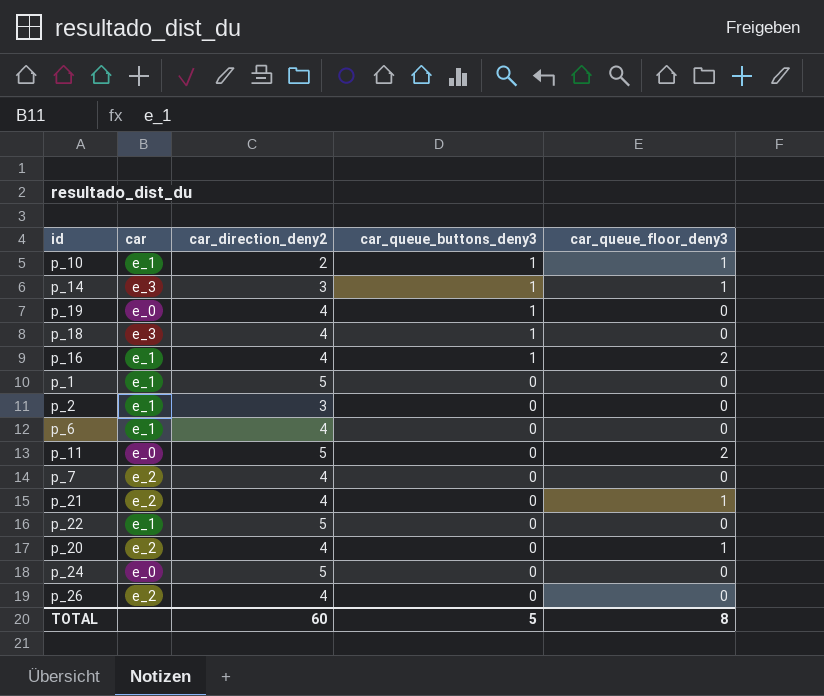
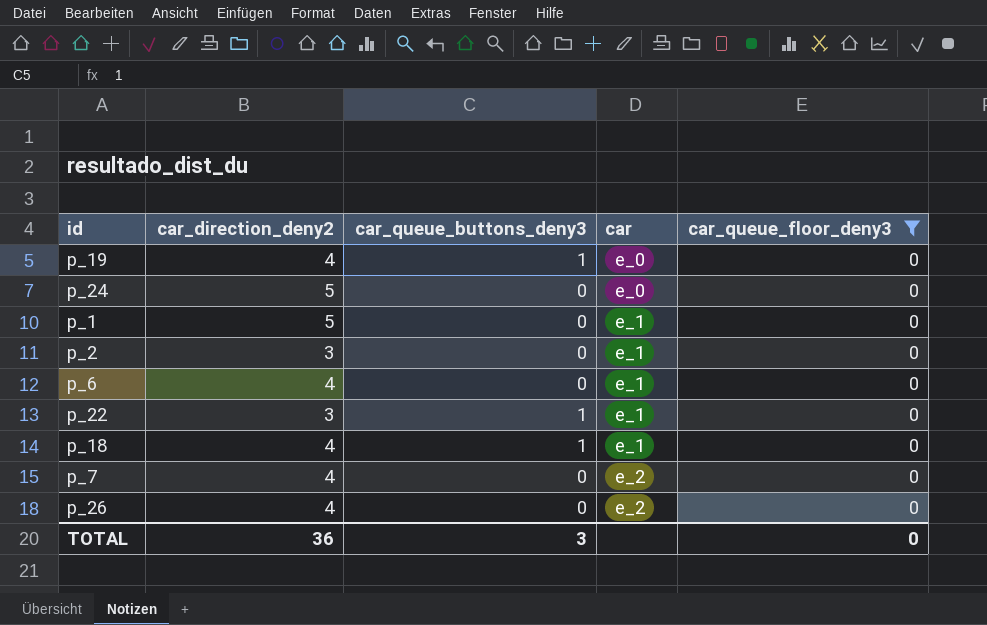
filter: none -> car_queue_floor_deny3 = 0
row order: car_queue_buttons_deny3 descending -> car ascending
column car | position: 2 -> 4
p_22 | car_direction_deny2: 5 -> 3
p_22 | car_queue_buttons_deny3: 0 -> 1
p_18 | car: e_3 -> e_1
TOTAL | car_direction_deny2: 60 -> 36
TOTAL | car_queue_buttons_deny3: 5 -> 3
TOTAL | car_queue_floor_deny3: 8 -> 0

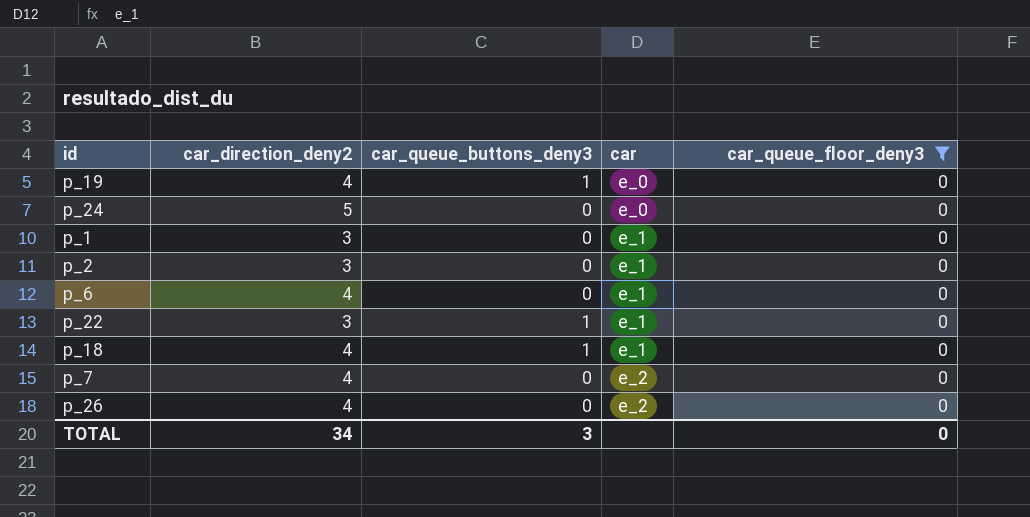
p_1 | car_direction_deny2: 5 -> 3
TOTAL | car_direction_deny2: 36 -> 34

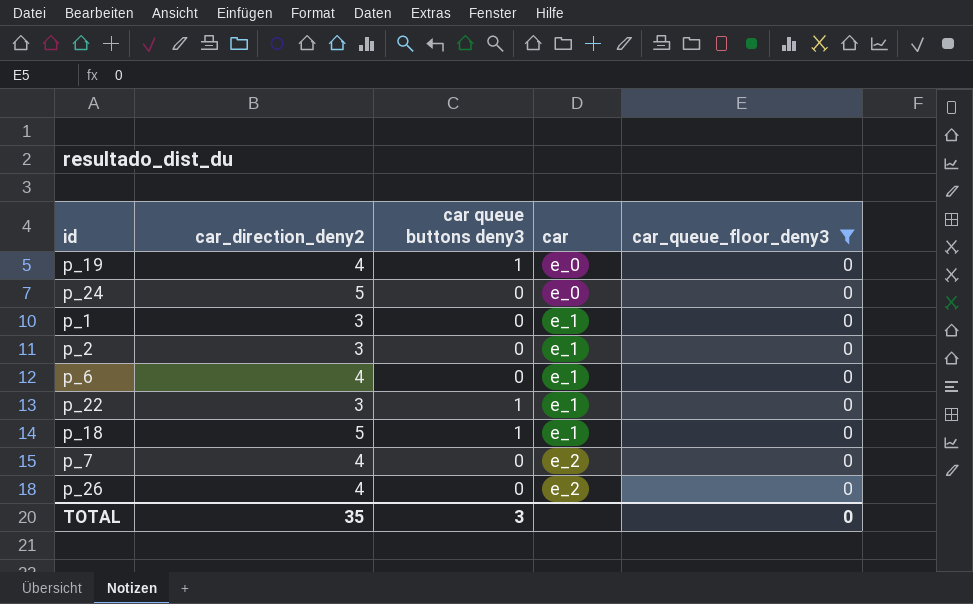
column name: car_queue_buttons_deny3 -> car queue buttons deny3
p_18 | car_direction_deny2: 4 -> 5
TOTAL | car_direction_deny2: 34 -> 35

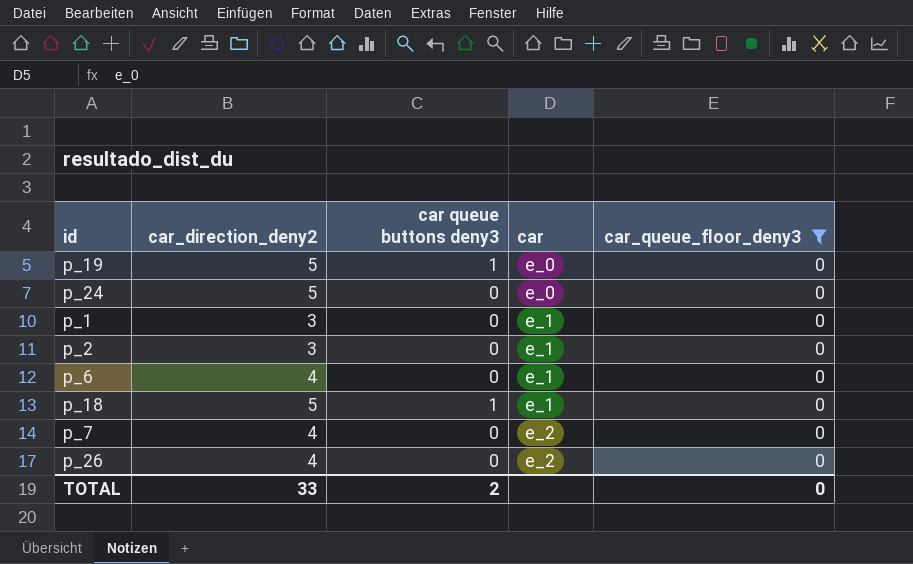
row p_22: 3 | 1 | e_1 | 0 -> none
p_19 | car_direction_deny2: 4 -> 5
TOTAL | car_direction_deny2: 35 -> 33
TOTAL | car queue buttons deny3: 3 -> 2

